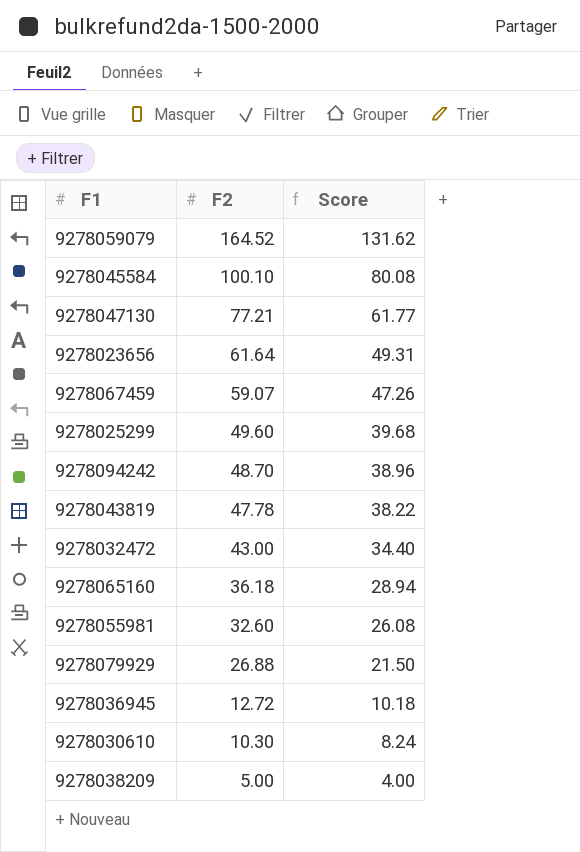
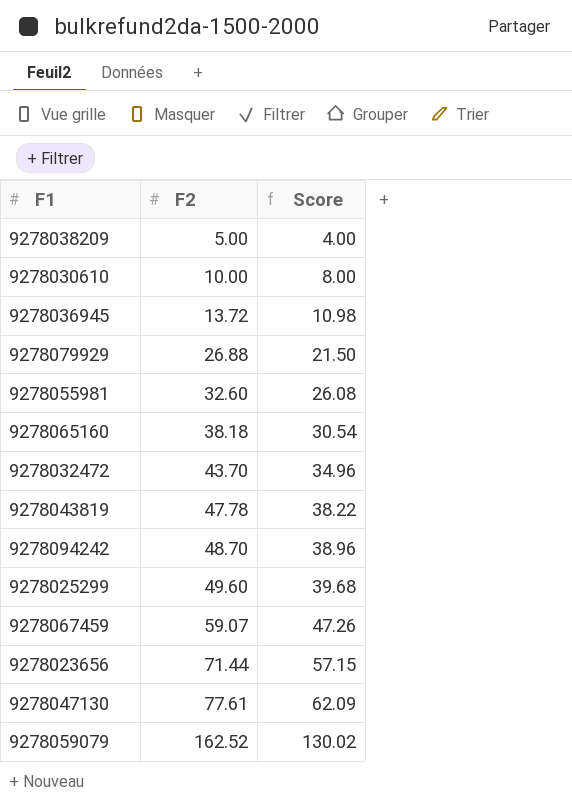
row order: F2 descending -> F2 ascending
row 9278045584: 100.10 | 80.08 -> none
9278030610 | F2: 10.30 -> 10.00
9278030610 | Score: 8.24 -> 8.00
9278036945 | F2: 12.72 -> 13.72
9278036945 | Score: 10.18 -> 10.98
9278065160 | F2: 36.18 -> 38.18
9278065160 | Score: 28.94 -> 30.54
9278032472 | F2: 43.00 -> 43.70
9278032472 | Score: 34.40 -> 34.96
9278023656 | F2: 61.64 -> 71.44
9278023656 | Score: 49.31 -> 57.15
9278047130 | F2: 77.21 -> 77.61
9278047130 | Score: 61.77 -> 62.09
9278059079 | F2: 164.52 -> 162.52
9278059079 | Score: 131.62 -> 130.02

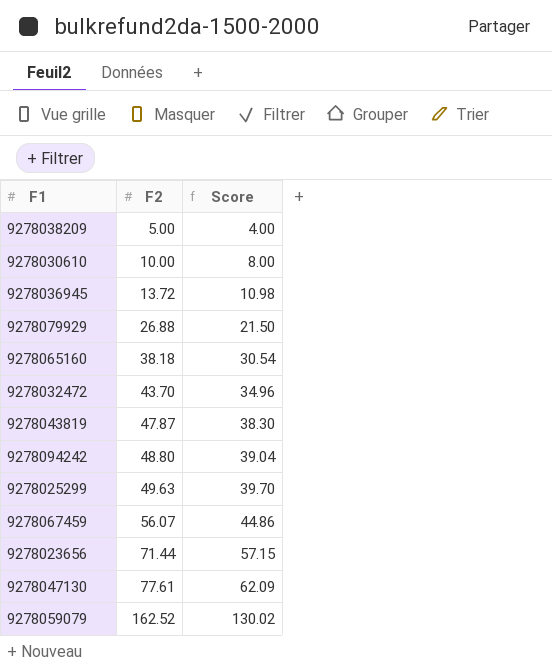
row 9278055981: 32.60 | 26.08 -> none
9278043819 | F2: 47.78 -> 47.87
9278043819 | Score: 38.22 -> 38.30
9278094242 | F2: 48.70 -> 48.80
9278094242 | Score: 38.96 -> 39.04
9278025299 | F2: 49.60 -> 49.63
9278025299 | Score: 39.68 -> 39.70
9278067459 | F2: 59.07 -> 56.07
9278067459 | Score: 47.26 -> 44.86

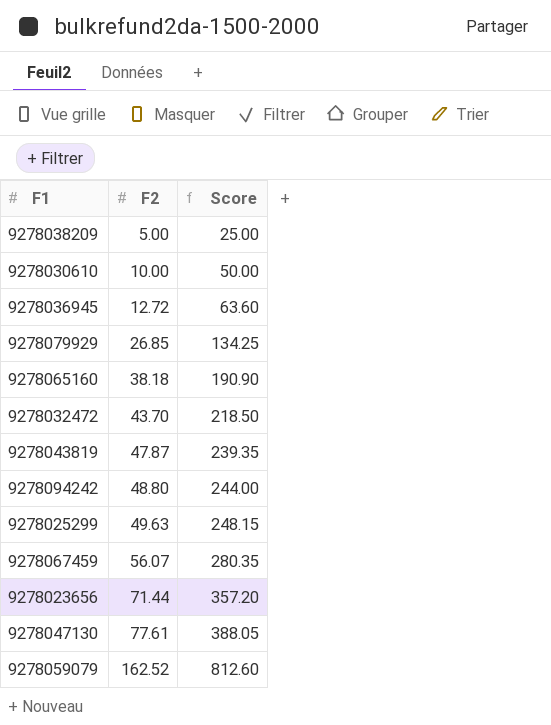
column Score | formula: [F2] * 0.8 -> [F2] * 5
9278036945 | F2: 13.72 -> 12.72
9278079929 | F2: 26.88 -> 26.85

